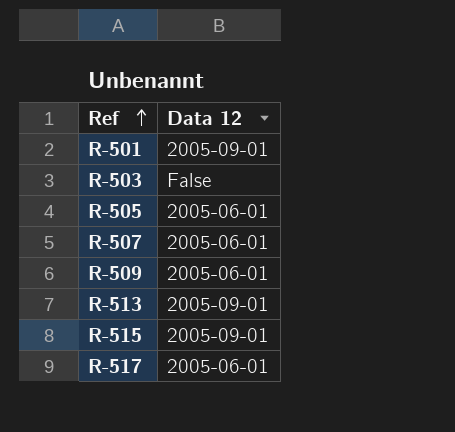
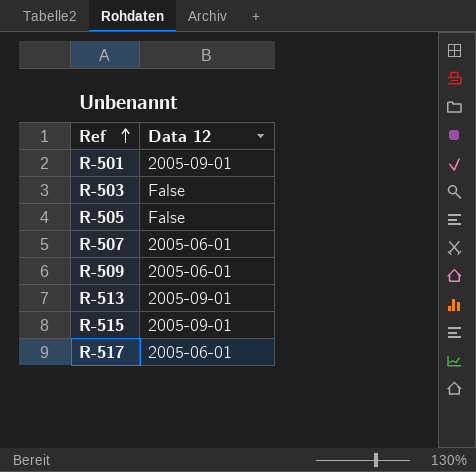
R-505 | Data 12: 2005-06-01 -> False

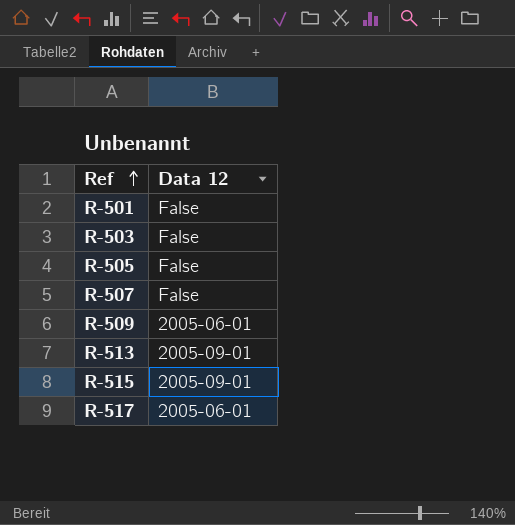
R-501 | Data 12: 2005-09-01 -> False
R-507 | Data 12: 2005-06-01 -> False

